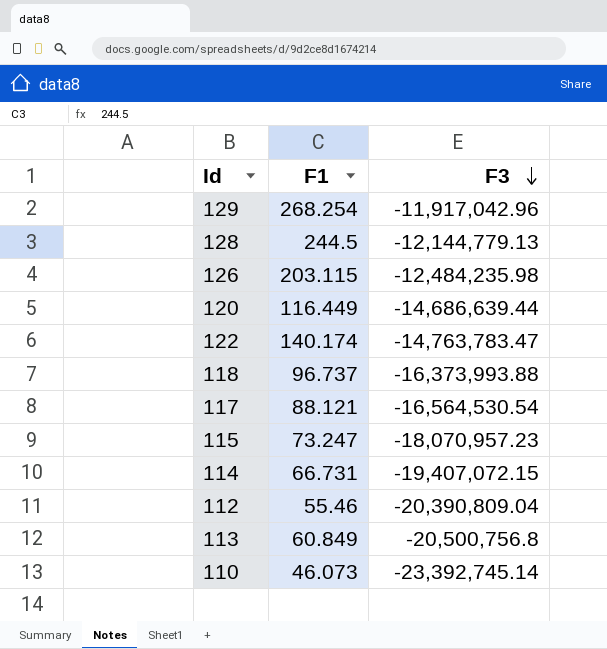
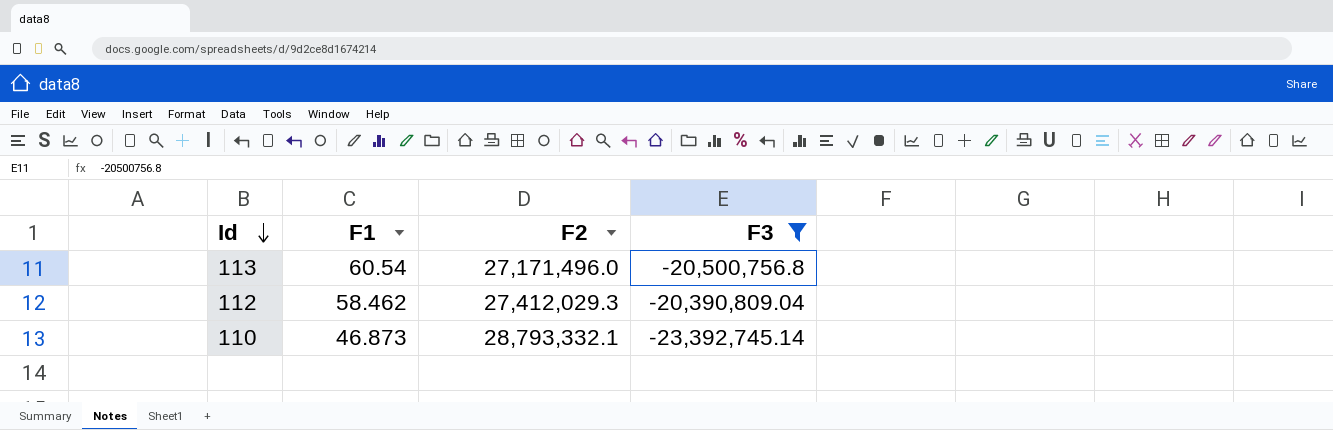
filter: none -> F3 <= -20,390,809.04
row order: F3 descending -> Id descending
column F2 | position: none -> 3
113 | F1: 60.849 -> 60.54
112 | F1: 55.46 -> 58.462
110 | F1: 46.073 -> 46.873

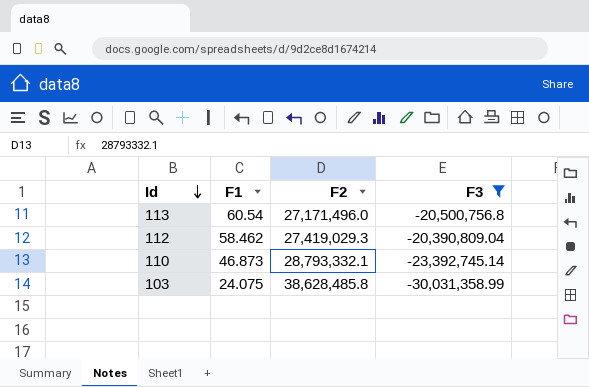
112 | F2: 27,412,029.3 -> 27,419,029.3
row 103: none -> 24.075 | 38,628,485.8 | -30,031,358.99

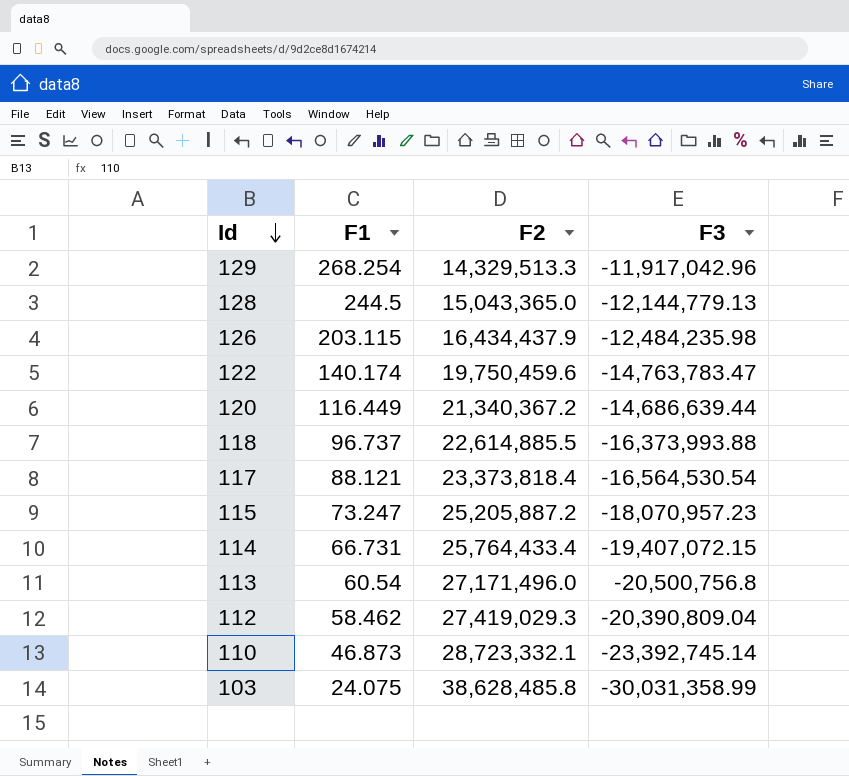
filter: F3 <= -20,390,809.04 -> none
110 | F2: 28,793,332.1 -> 28,723,332.1

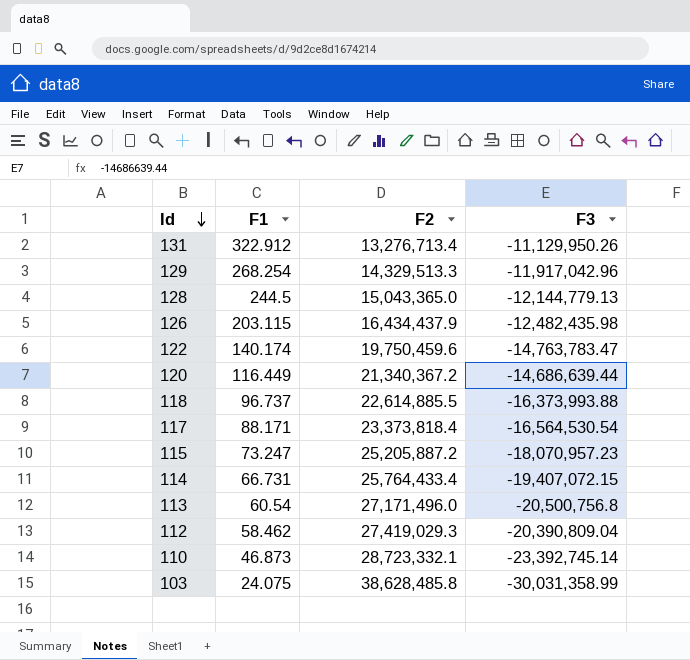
row 131: none -> 322.912 | 13,276,713.4 | -11,129,950.26
126 | F3: -12,484,235.98 -> -12,482,435.98
117 | F1: 88.121 -> 88.171

